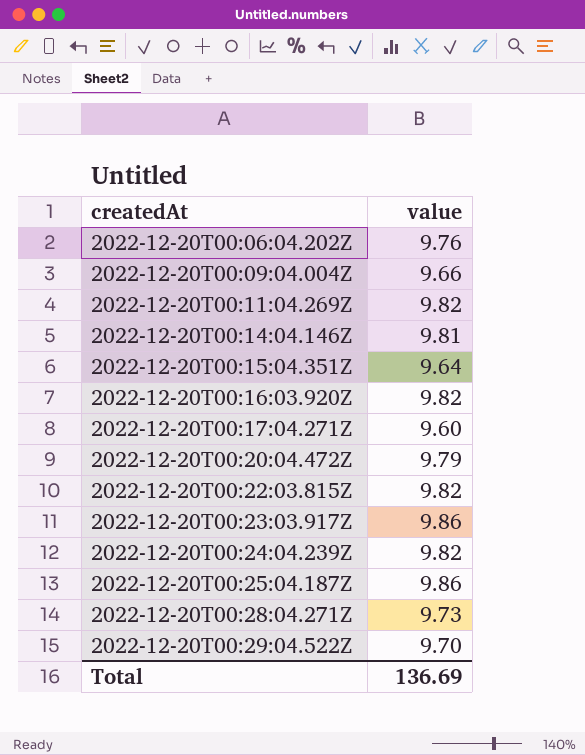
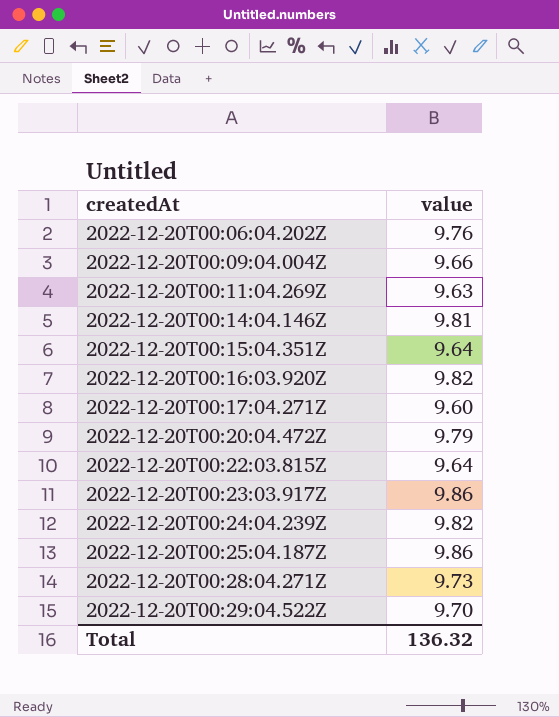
2022-12-20T00:11:04.269Z | value: 9.82 -> 9.63
2022-12-20T00:22:03.815Z | value: 9.82 -> 9.64
Total | value: 136.69 -> 136.32

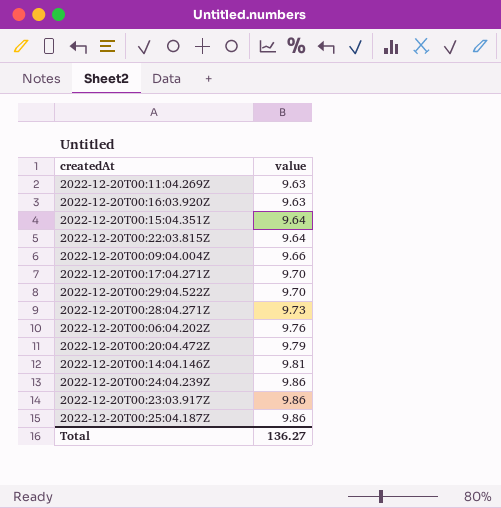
row order: createdAt ascending -> value ascending
2022-12-20T00:16:03.920Z | value: 9.82 -> 9.63
2022-12-20T00:17:04.271Z | value: 9.60 -> 9.70
2022-12-20T00:24:04.239Z | value: 9.82 -> 9.86
Total | value: 136.32 -> 136.27

